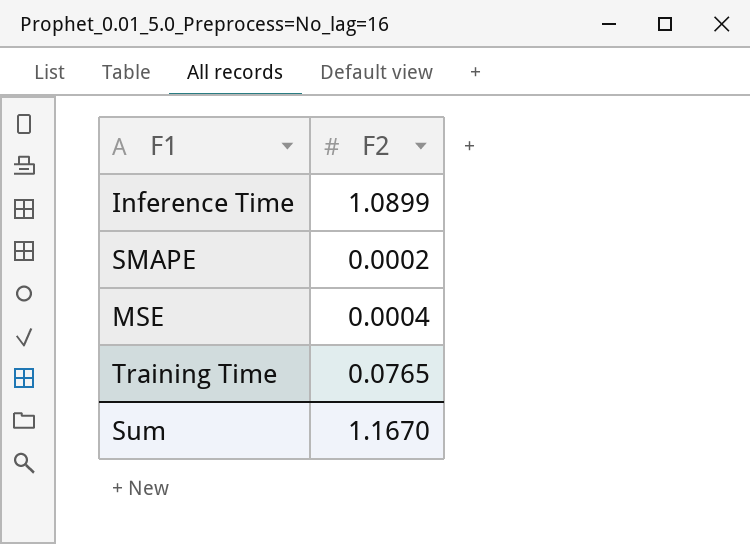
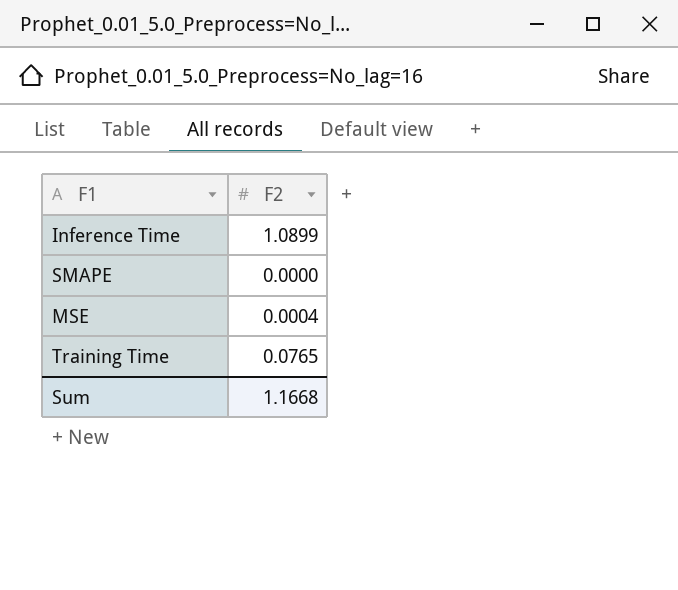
SMAPE | F2: 0.0002 -> 0.0000
Sum | F2: 1.1670 -> 1.1668

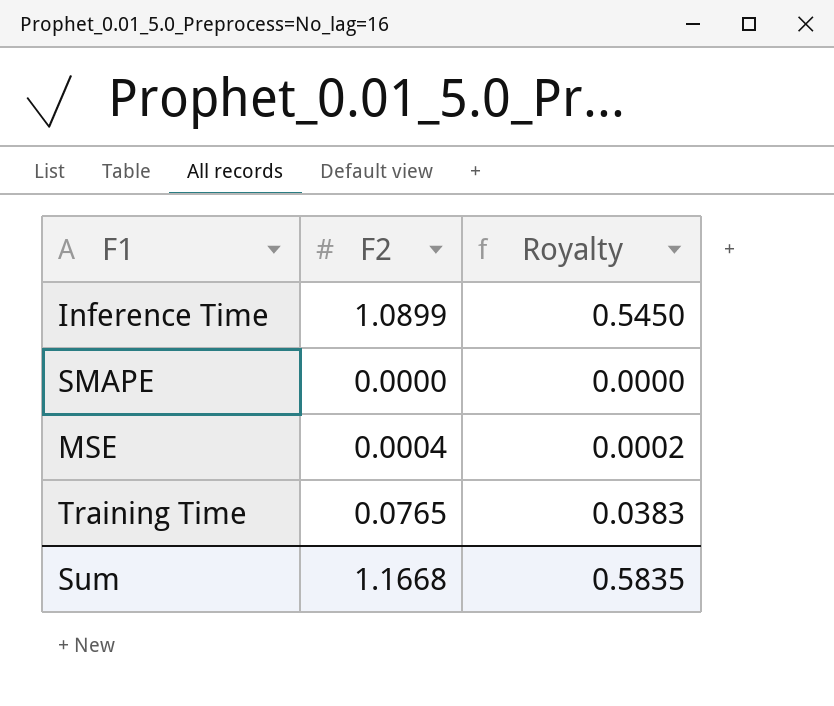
column Royalty | formula: none -> [F2] * 0.5

